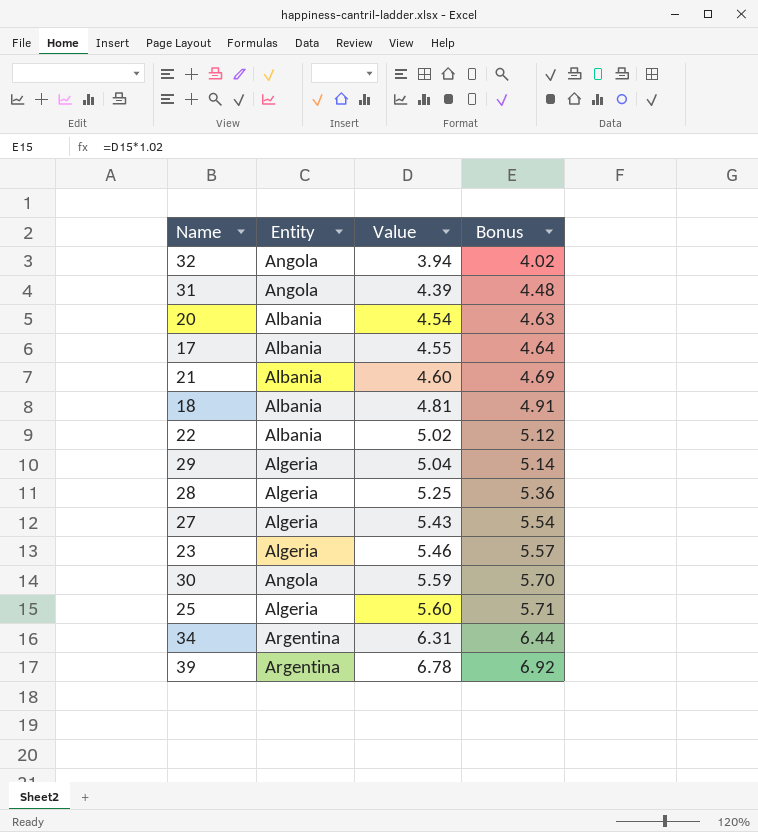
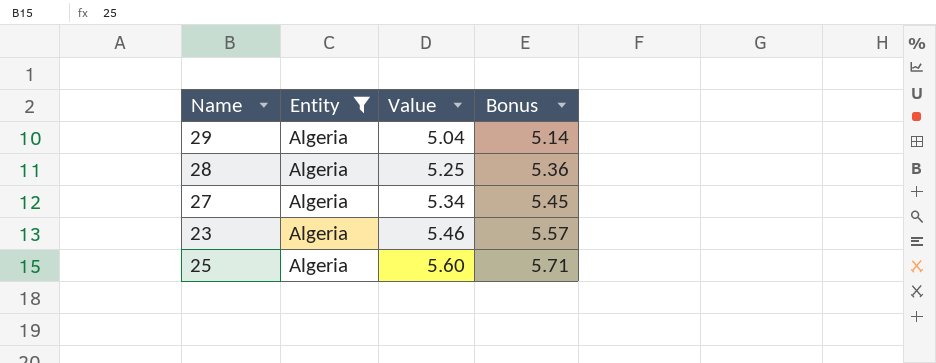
filter: none -> Entity = Algeria
27 | Value: 5.43 -> 5.34
27 | Bonus: 5.54 -> 5.45

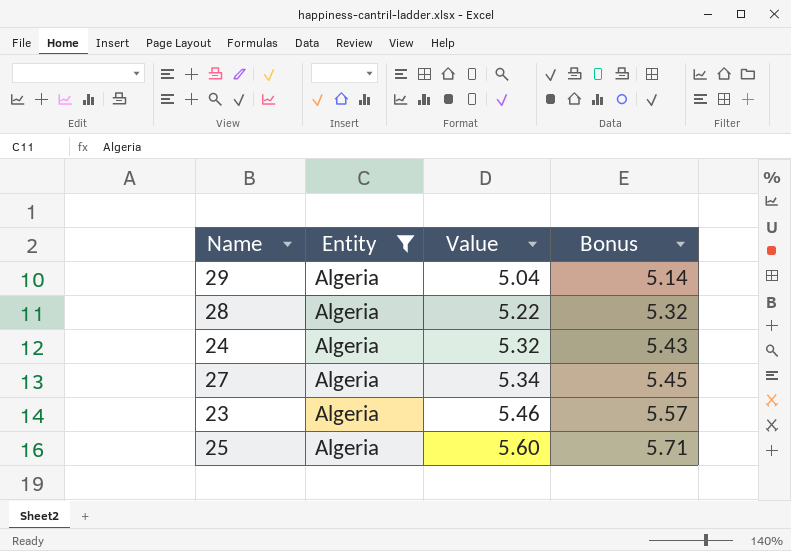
28 | Value: 5.25 -> 5.22
28 | Bonus: 5.36 -> 5.32
row 24: none -> Algeria | 5.32 | 5.43

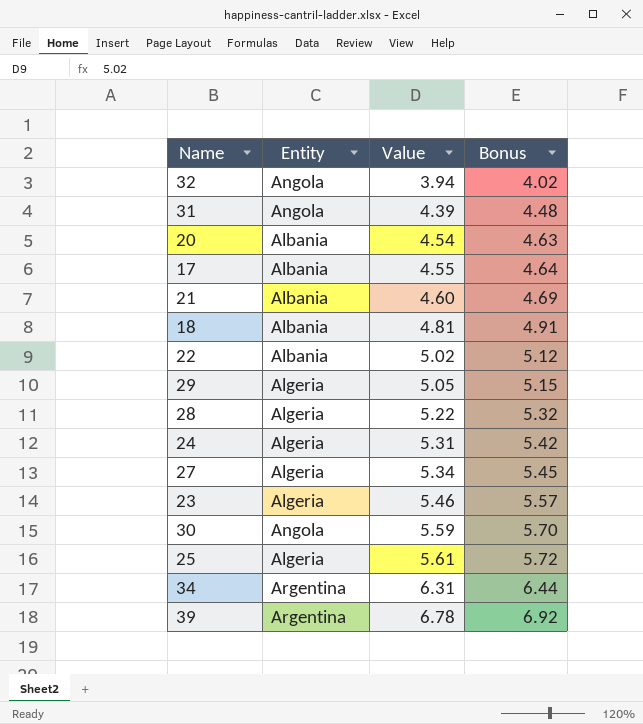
filter: Entity = Algeria -> none
29 | Value: 5.04 -> 5.05
29 | Bonus: 5.14 -> 5.15
24 | Value: 5.32 -> 5.31
24 | Bonus: 5.43 -> 5.42
25 | Value: 5.60 -> 5.61
25 | Bonus: 5.71 -> 5.72

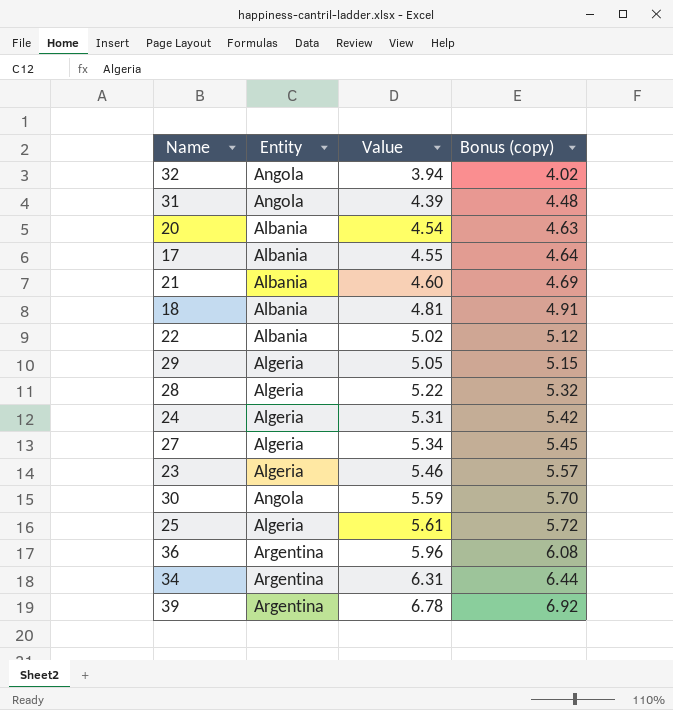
column name: Bonus -> Bonus (copy)
row 36: none -> Argentina | 5.96 | 6.08

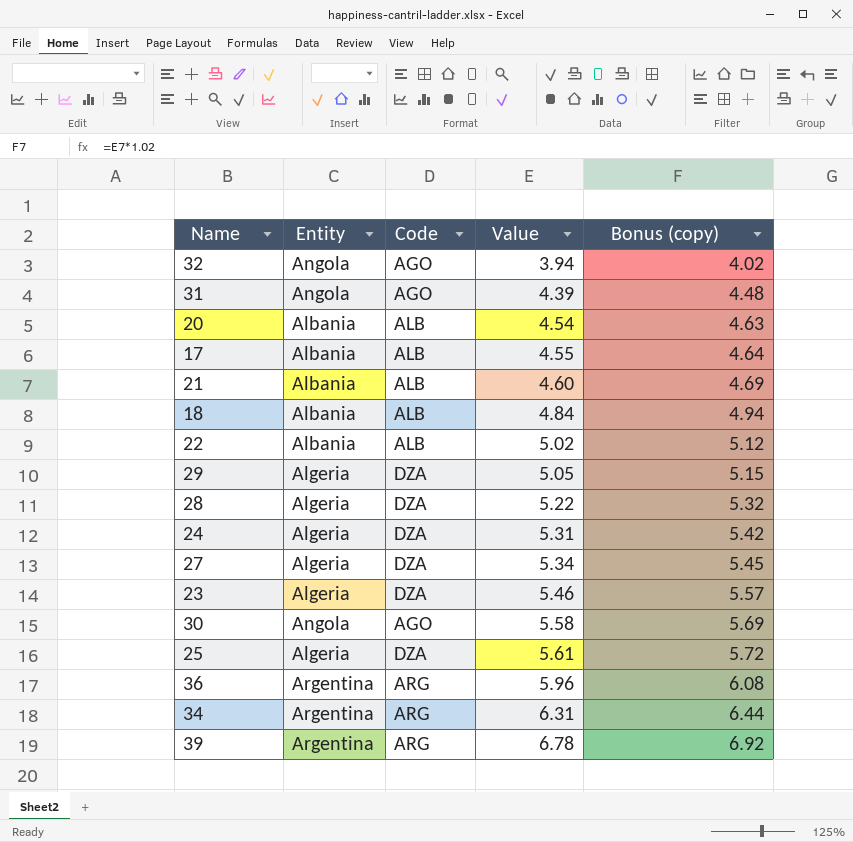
column Code | position: none -> 3
18 | Value: 4.81 -> 4.84
18 | Bonus (copy): 4.91 -> 4.94
30 | Value: 5.59 -> 5.58
30 | Bonus (copy): 5.70 -> 5.69

